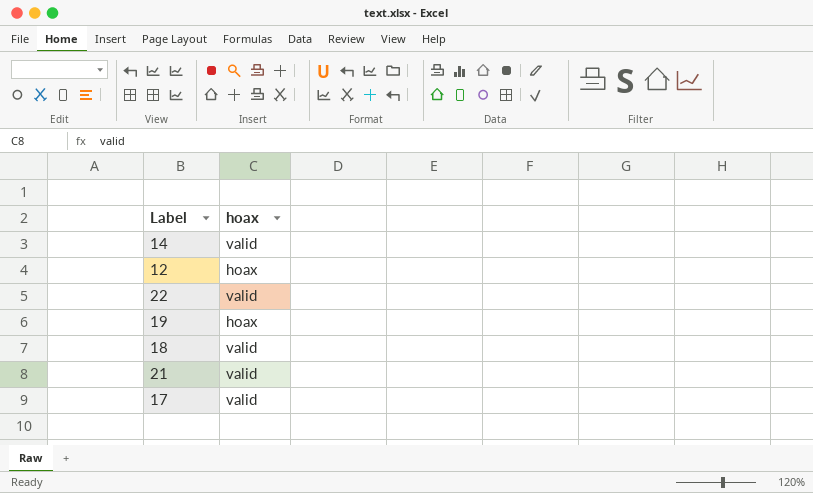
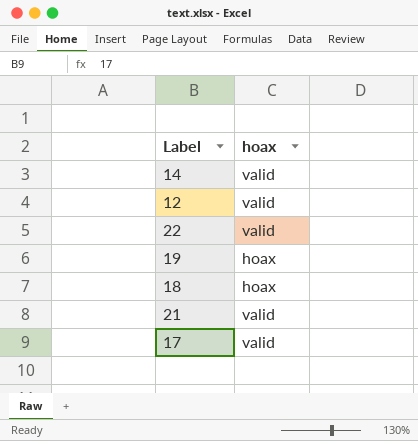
12 | hoax: hoax -> valid
18 | hoax: valid -> hoax

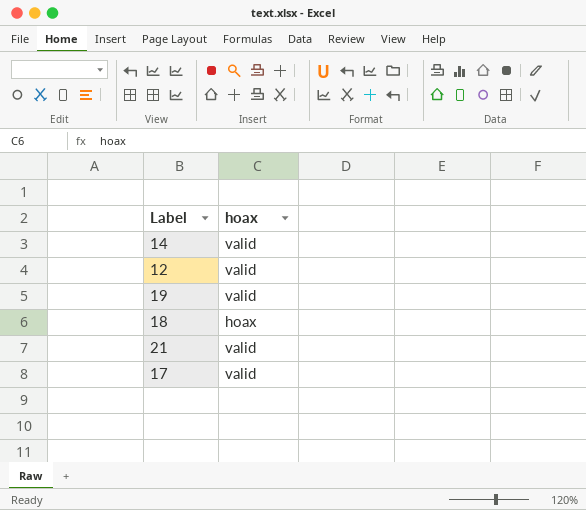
row 22: valid -> none
19 | hoax: hoax -> valid

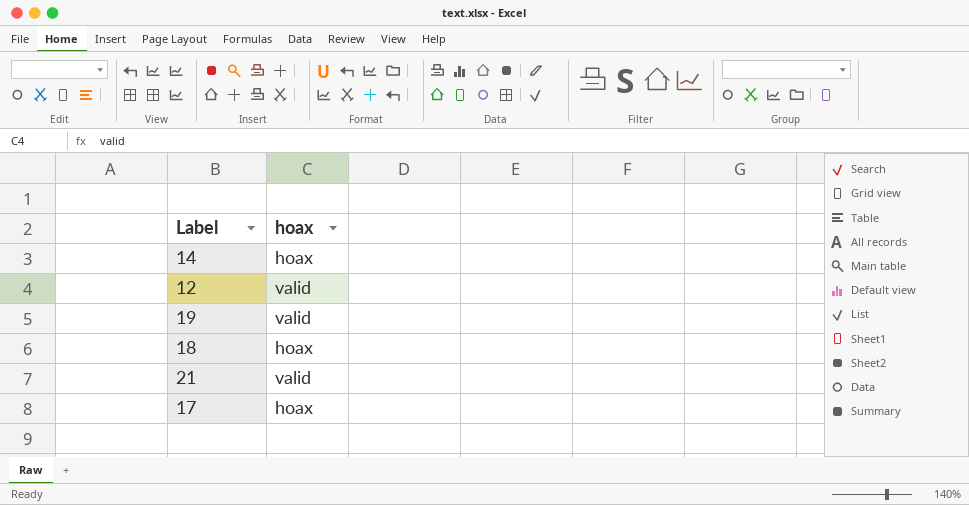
14 | hoax: valid -> hoax
17 | hoax: valid -> hoax

